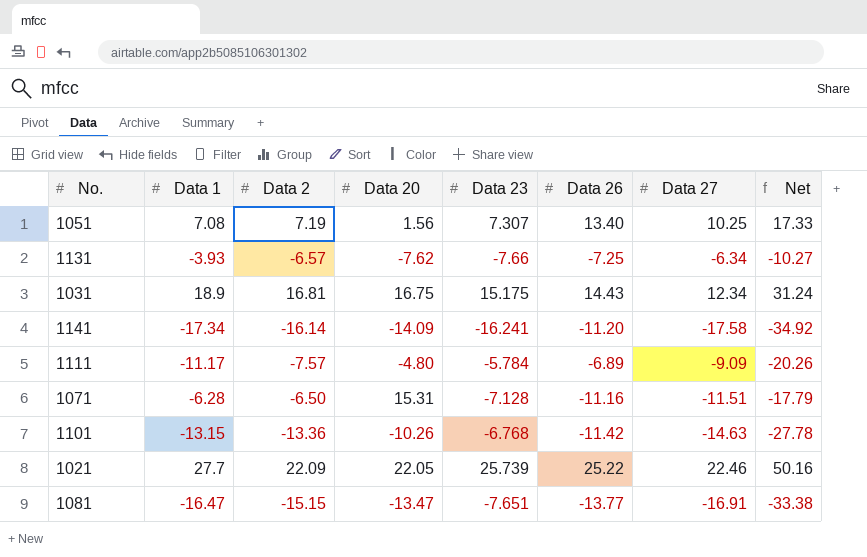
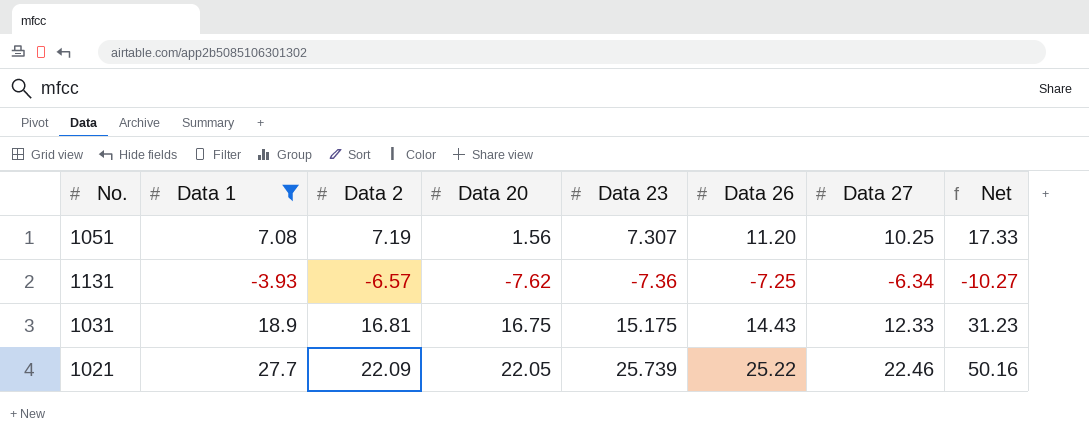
filter: none -> Data 1 >= -3.93
1051 | Data 26: 13.40 -> 11.20
1131 | Data 23: -7.66 -> -7.36
1031 | Data 27: 12.34 -> 12.33
1031 | Net: 31.24 -> 31.23

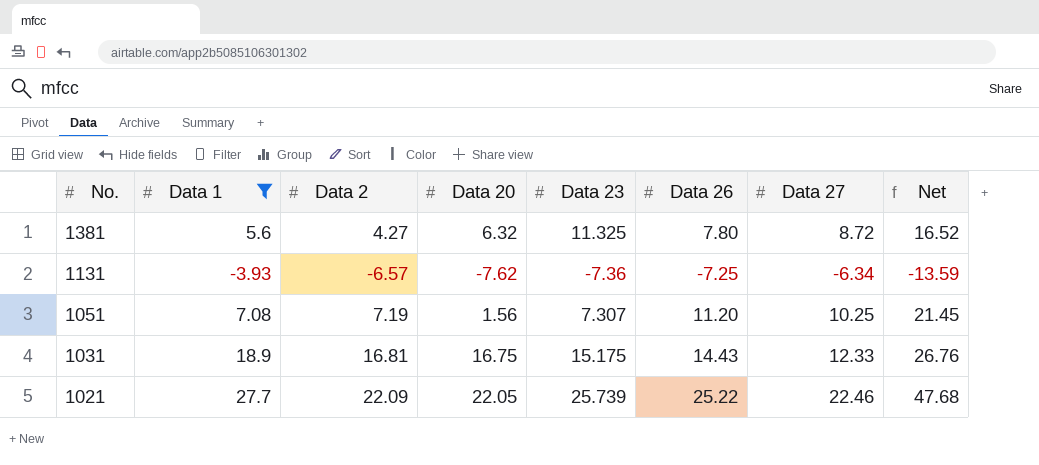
row order: none -> No. descending
column Net | formula: [Data 1] + [Data 27] -> [Data 26] + [Data 27]
row 1381: none -> 5.6 | 4.27 | 6.32 | 11.325 | 7.80 | 8.72 | 16.52

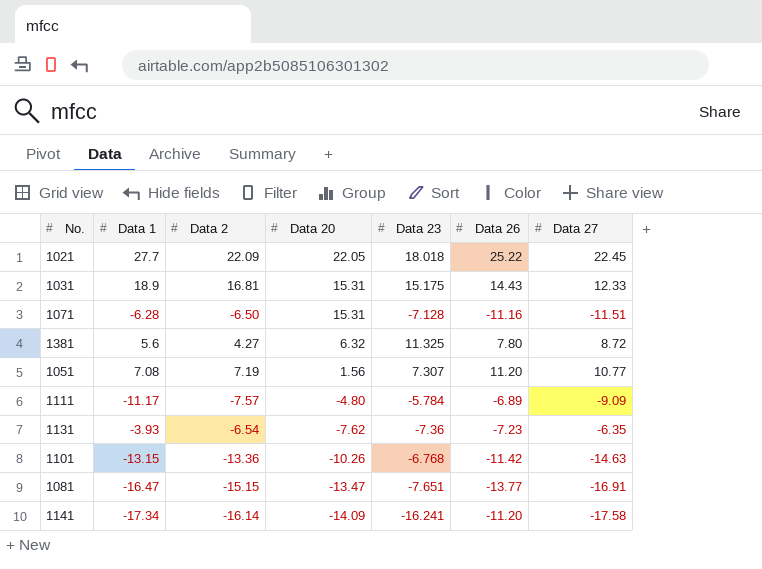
filter: Data 1 >= -3.93 -> none
row order: No. descending -> Data 20 descending
column Net | formula: [Data 26] + [Data 27] -> none
1021 | Data 23: 25.739 -> 18.018
1021 | Data 27: 22.46 -> 22.45
1031 | Data 20: 16.75 -> 15.31
1051 | Data 27: 10.25 -> 10.77
1131 | Data 2: -6.57 -> -6.54
1131 | Data 26: -7.25 -> -7.23
1131 | Data 27: -6.34 -> -6.35

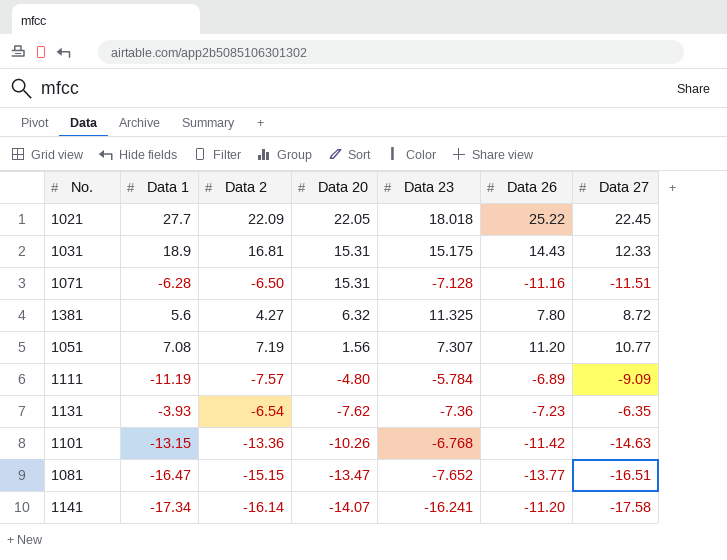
1111 | Data 1: -11.17 -> -11.19
1081 | Data 23: -7.651 -> -7.652
1081 | Data 27: -16.91 -> -16.51
1141 | Data 20: -14.09 -> -14.07

